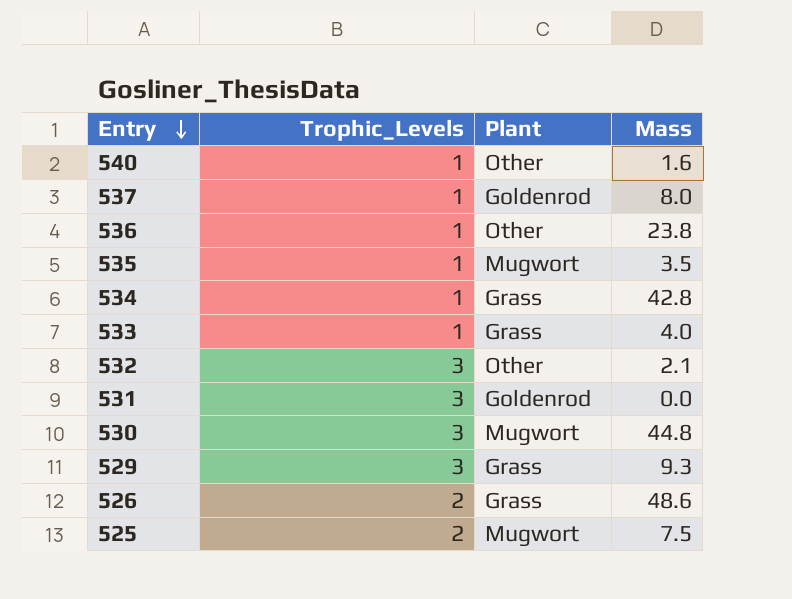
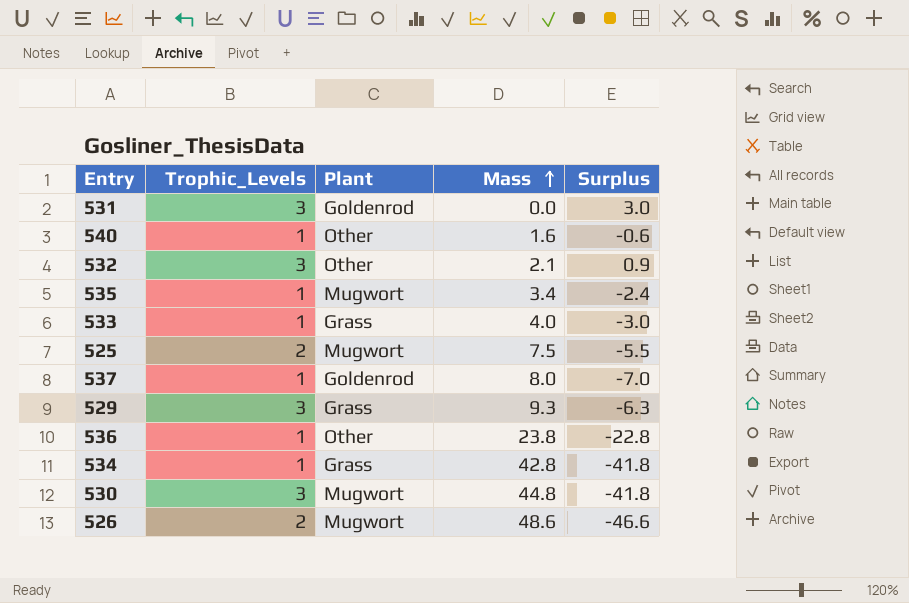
row order: Entry descending -> Mass ascending
column Surplus | formula: none -> [Trophic_Levels] - [Mass]
535 | Mass: 3.5 -> 3.4
526 | Plant: Grass -> Mugwort

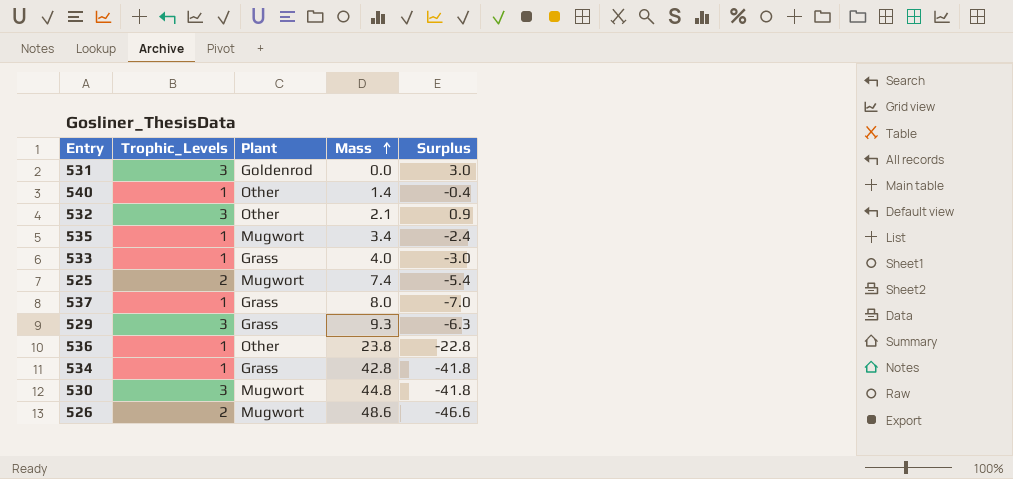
540 | Mass: 1.6 -> 1.4
540 | Surplus: -0.6 -> -0.4
525 | Mass: 7.5 -> 7.4
525 | Surplus: -5.5 -> -5.4
537 | Plant: Goldenrod -> Grass

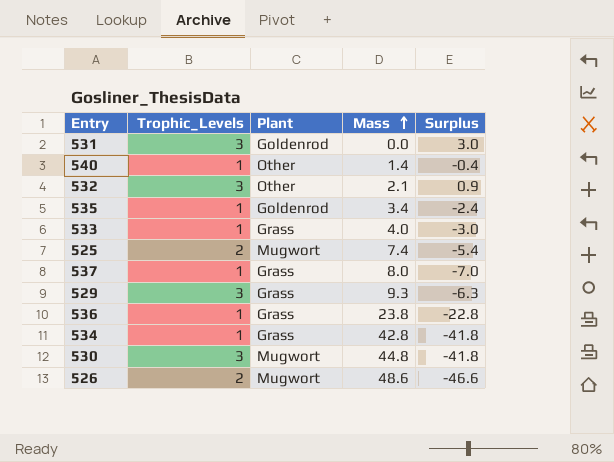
535 | Plant: Mugwort -> Goldenrod
536 | Plant: Other -> Grass

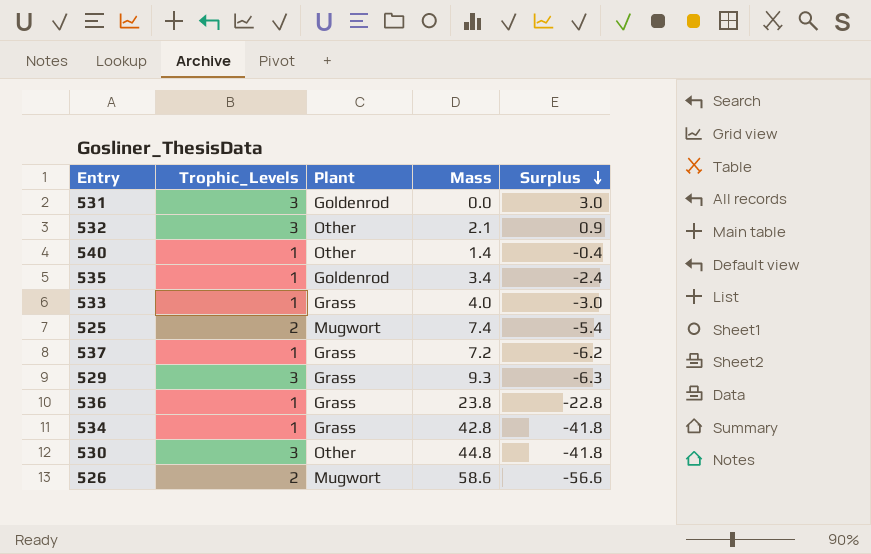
row order: Mass ascending -> Surplus descending
537 | Mass: 8.0 -> 7.2
537 | Surplus: -7.0 -> -6.2
530 | Plant: Mugwort -> Other
526 | Mass: 48.6 -> 58.6
526 | Surplus: -46.6 -> -56.6

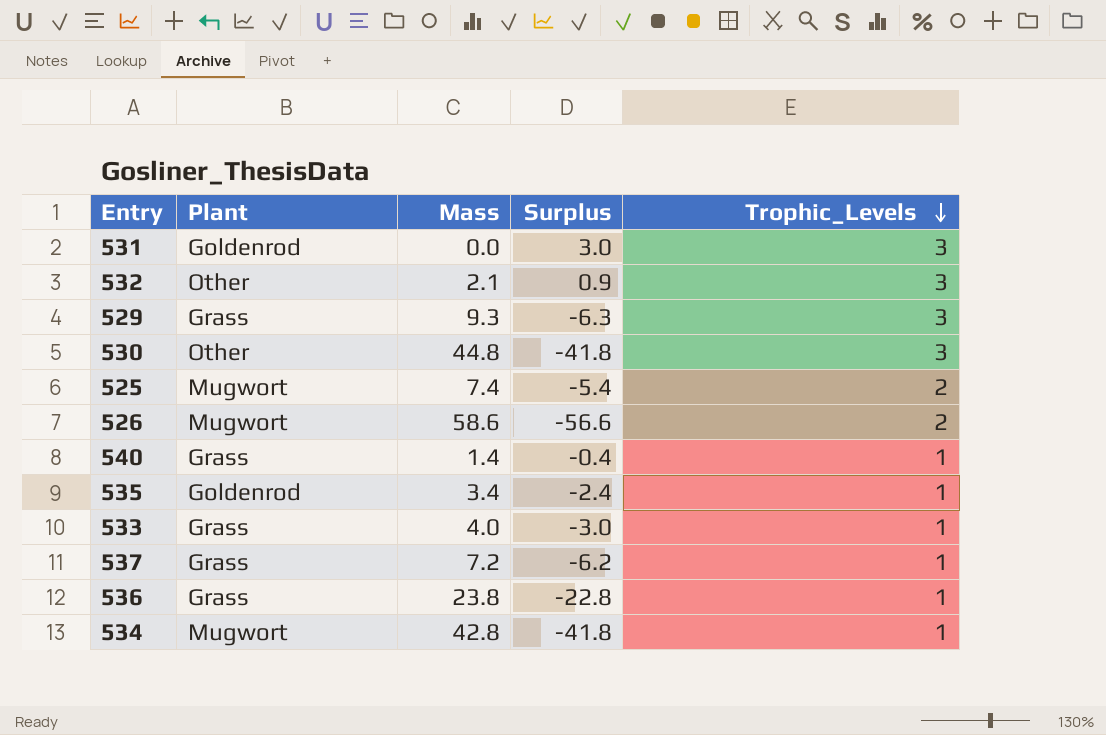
row order: Surplus descending -> Trophic_Levels descending
column Trophic_Levels | position: 2 -> 5
540 | Plant: Other -> Grass
534 | Plant: Grass -> Mugwort

